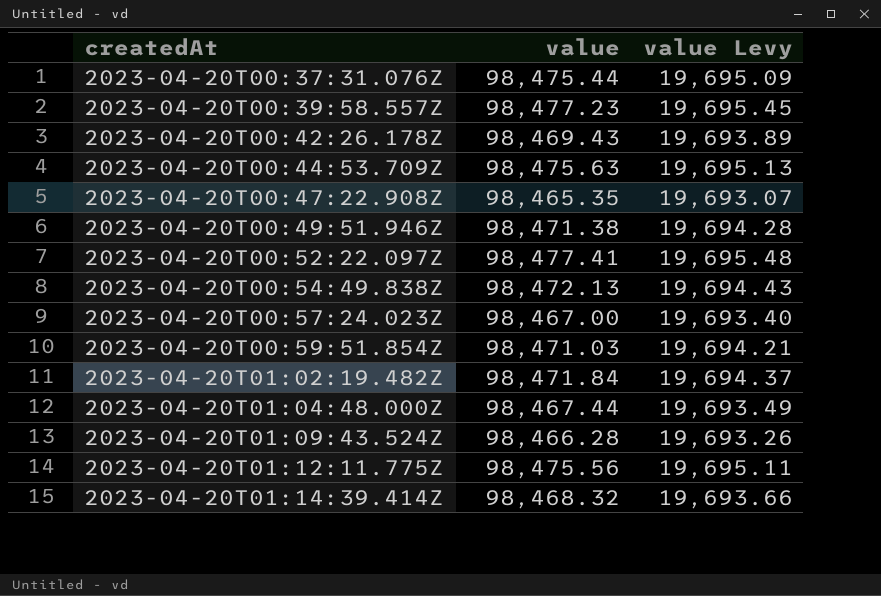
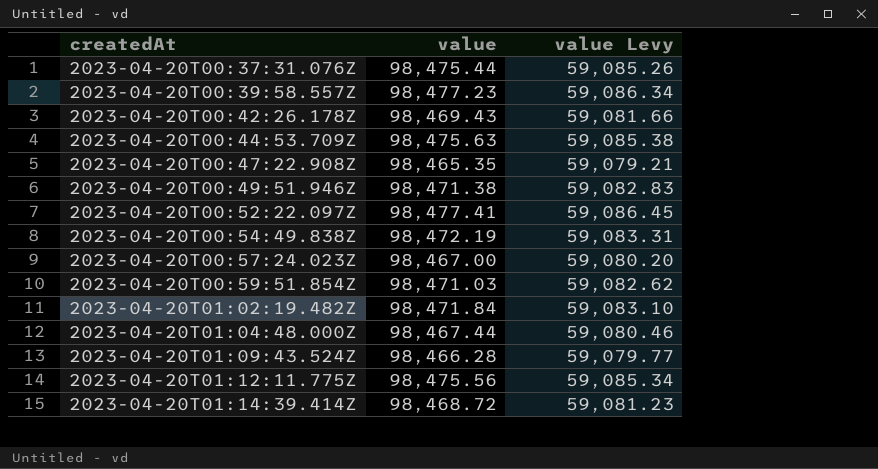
column value Levy | formula: [value] * 0.2 -> [value] * 0.6
2023-04-20T00:54:49.838Z | value: 98,472.13 -> 98,472.19
2023-04-20T01:14:39.414Z | value: 98,468.32 -> 98,468.72

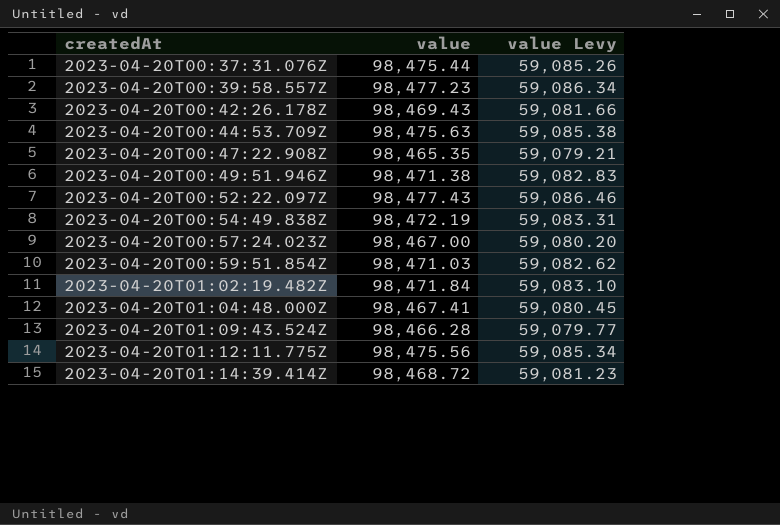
2023-04-20T00:52:22.097Z | value: 98,477.41 -> 98,477.43
2023-04-20T00:52:22.097Z | value Levy: 59,086.45 -> 59,086.46
2023-04-20T01:04:48.000Z | value: 98,467.44 -> 98,467.41
2023-04-20T01:04:48.000Z | value Levy: 59,080.46 -> 59,080.45

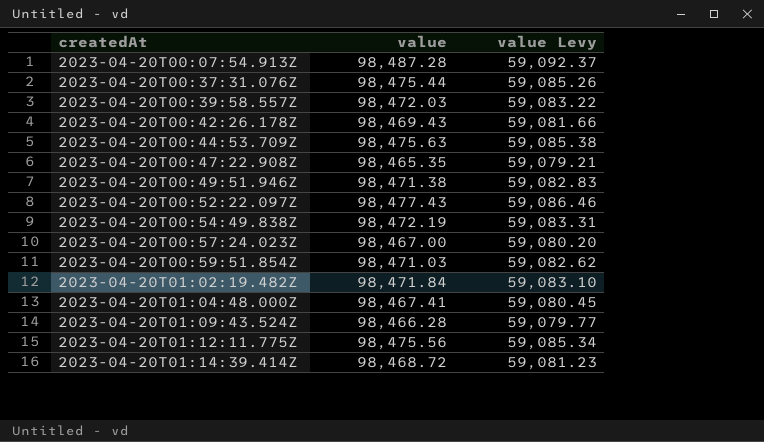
row 2023-04-20T00:07:54.913Z: none -> 98,487.28 | 59,092.37
2023-04-20T00:39:58.557Z | value: 98,477.23 -> 98,472.03
2023-04-20T00:39:58.557Z | value Levy: 59,086.34 -> 59,083.22

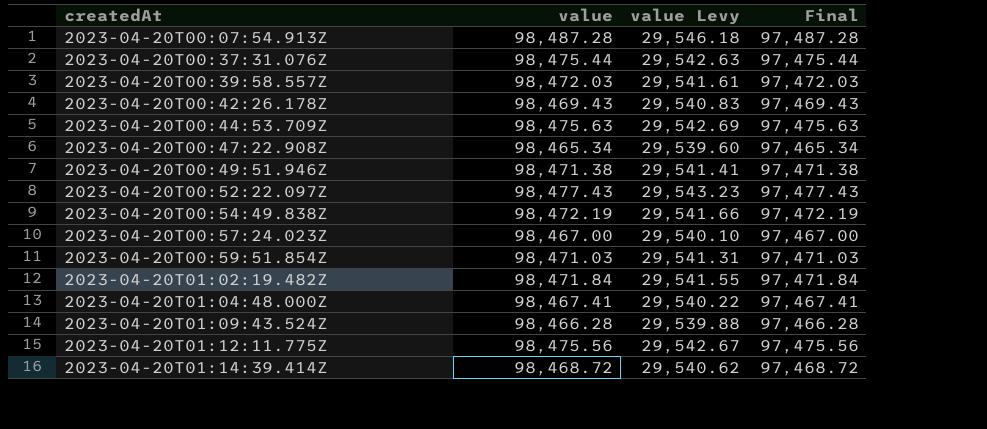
column value Levy | formula: [value] * 0.6 -> [value] * 0.3
column Final | formula: none -> [value] - 1000
2023-04-20T00:47:22.908Z | value: 98,465.35 -> 98,465.34

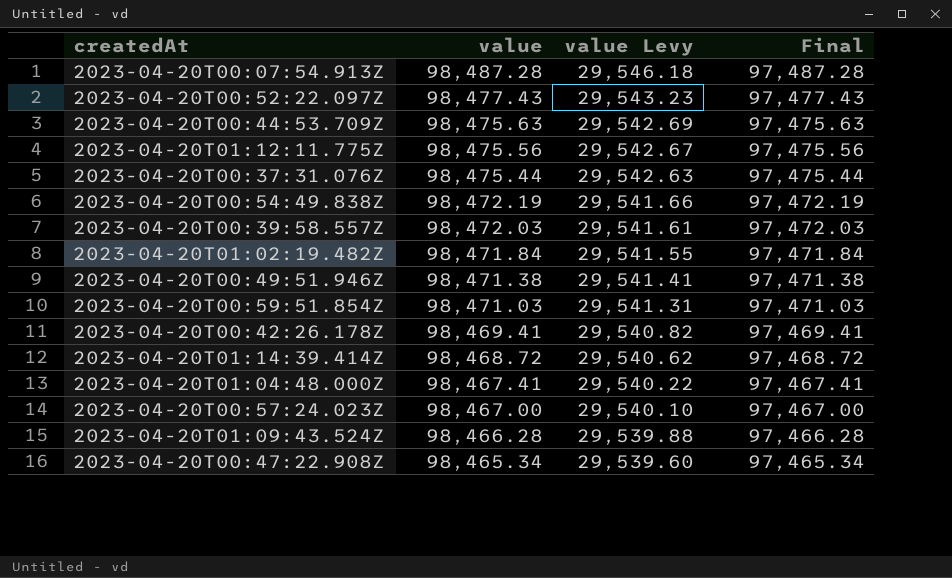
row order: createdAt ascending -> value descending
2023-04-20T00:42:26.178Z | value: 98,469.43 -> 98,469.41
2023-04-20T00:42:26.178Z | value Levy: 29,540.83 -> 29,540.82
2023-04-20T00:42:26.178Z | Final: 97,469.43 -> 97,469.41

